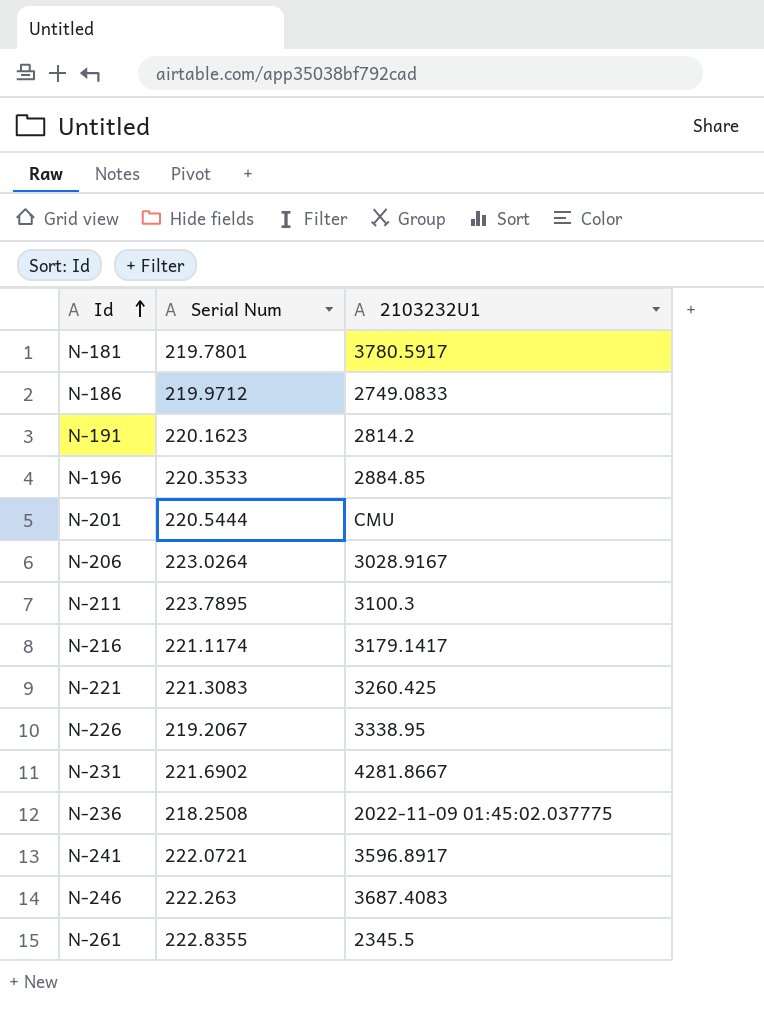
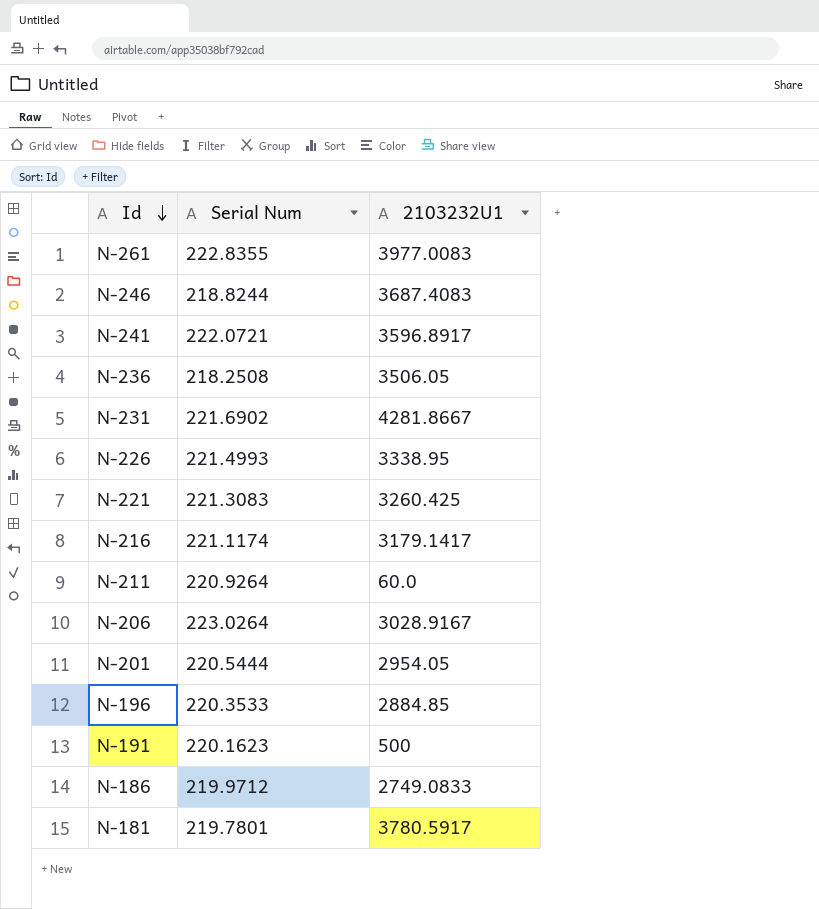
row order: Id ascending -> Id descending
N-261 | 2103232U1: 2345.5 -> 3977.0083
N-246 | Serial Num: 222.263 -> 218.8244
N-236 | 2103232U1: 2022-11-09 01:45:02.037775 -> 3506.05
N-226 | Serial Num: 219.2067 -> 221.4993
N-211 | Serial Num: 223.7895 -> 220.9264
N-211 | 2103232U1: 3100.3 -> 60.0
N-201 | 2103232U1: CMU -> 2954.05
N-191 | 2103232U1: 2814.2 -> 500

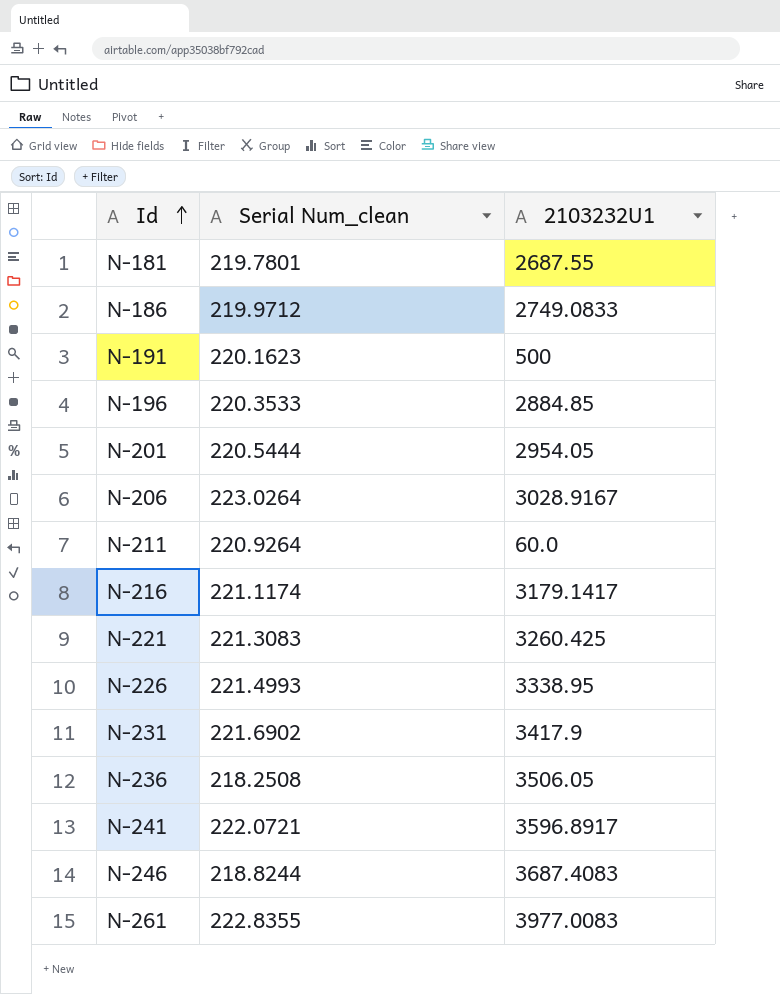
row order: Id descending -> Id ascending
column name: Serial Num -> Serial Num_clean
N-181 | 2103232U1: 3780.5917 -> 2687.55
N-231 | 2103232U1: 4281.8667 -> 3417.9

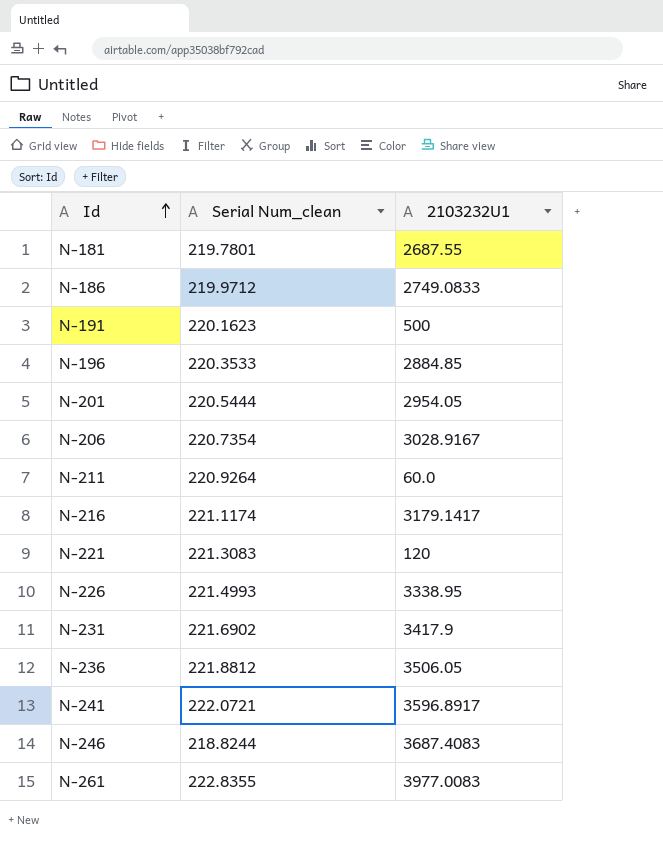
N-206 | Serial Num_clean: 223.0264 -> 220.7354
N-221 | 2103232U1: 3260.425 -> 120
N-236 | Serial Num_clean: 218.2508 -> 221.8812

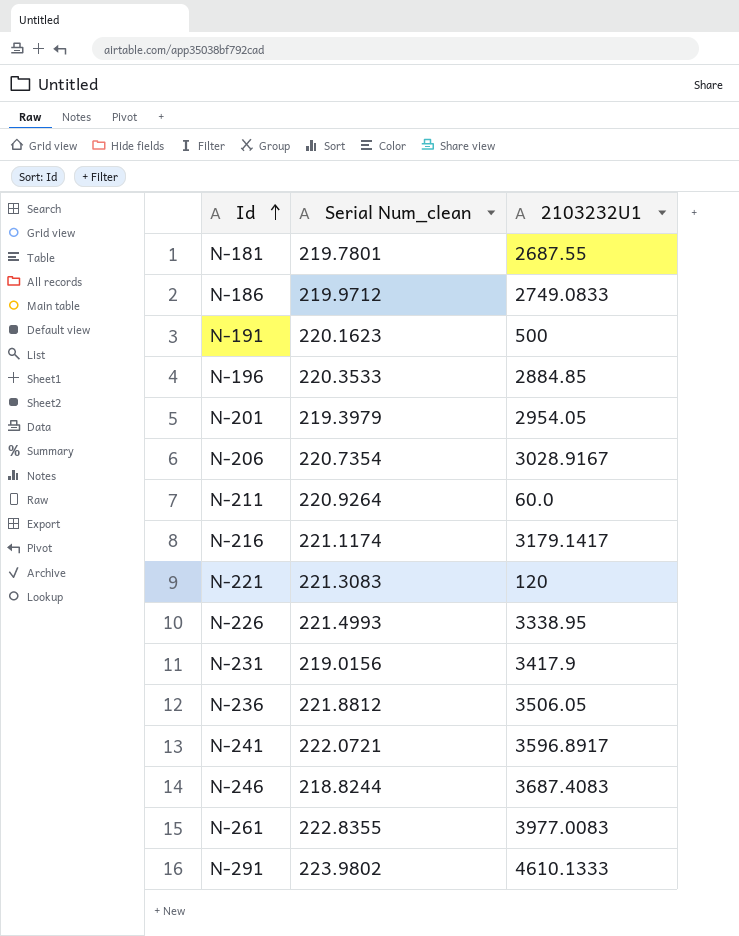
N-201 | Serial Num_clean: 220.5444 -> 219.3979
N-231 | Serial Num_clean: 221.6902 -> 219.0156
row N-291: none -> 223.9802 | 4610.1333

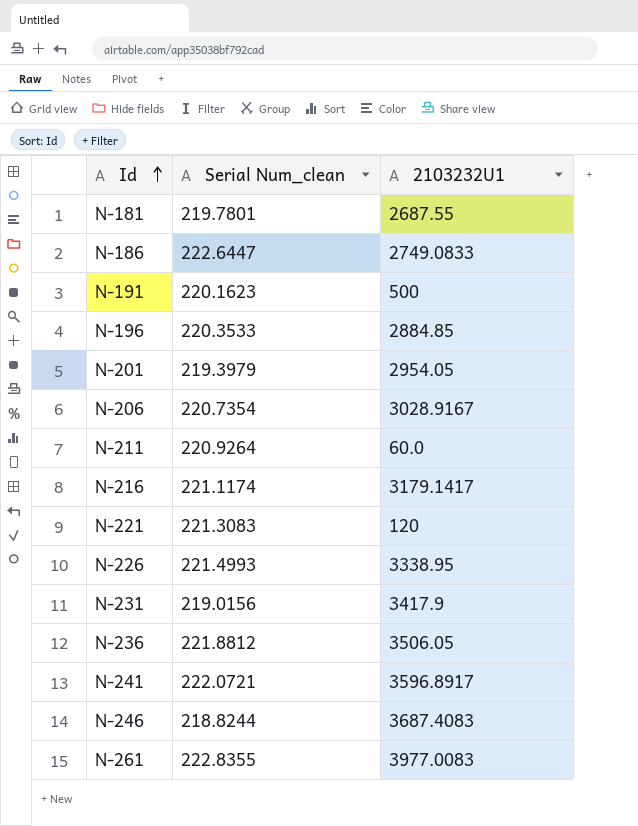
row N-291: 223.9802 | 4610.1333 -> none
N-186 | Serial Num_clean: 219.9712 -> 222.6447

